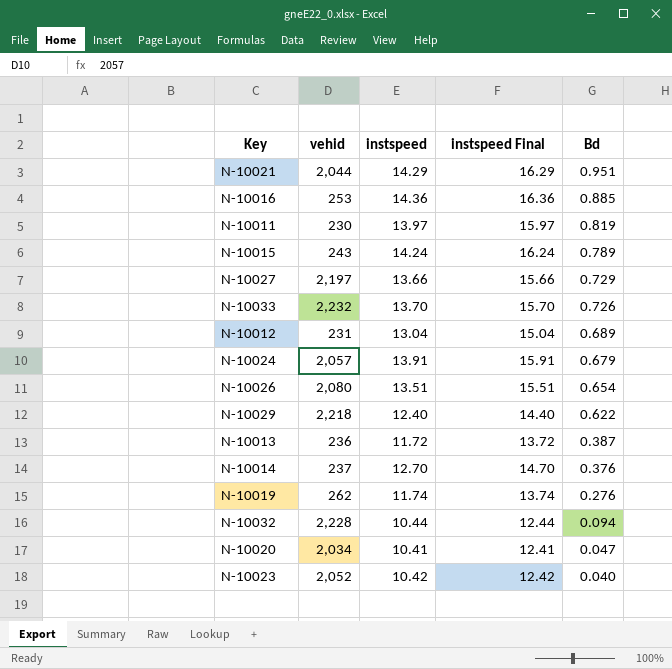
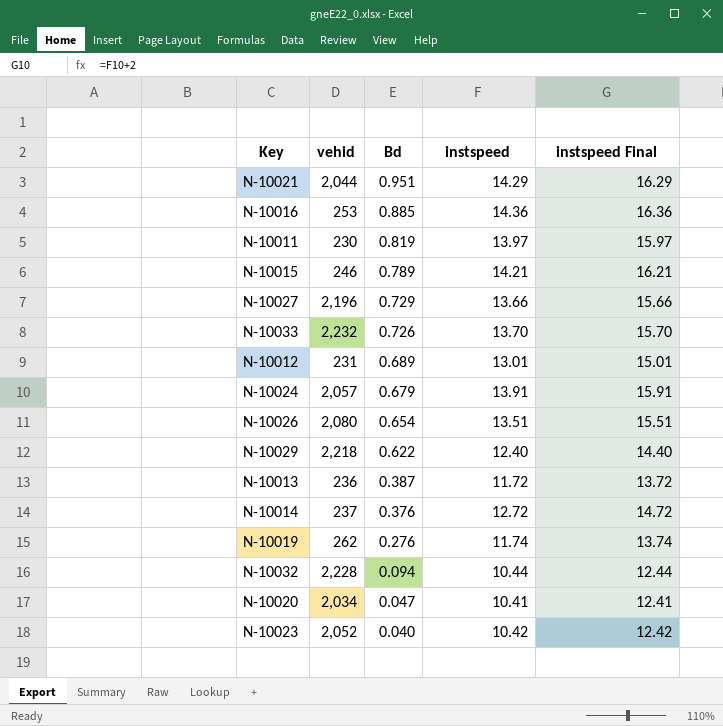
column Bd | position: 5 -> 3
N-10015 | vehid: 243 -> 246
N-10015 | instspeed: 14.24 -> 14.21
N-10015 | instspeed Final: 16.24 -> 16.21
N-10027 | vehid: 2,197 -> 2,196
N-10012 | instspeed: 13.04 -> 13.01
N-10012 | instspeed Final: 15.04 -> 15.01
N-10014 | instspeed: 12.70 -> 12.72
N-10014 | instspeed Final: 14.70 -> 14.72

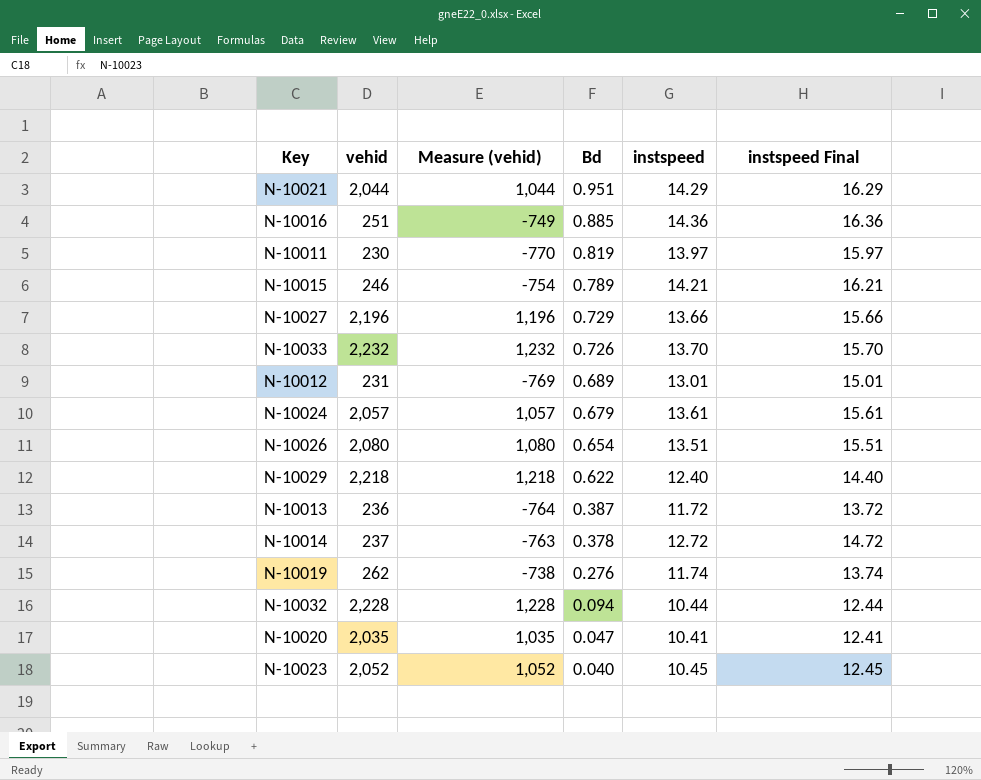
column Measure (vehid) | formula: none -> [vehid] - 1000
N-10016 | vehid: 253 -> 251
N-10024 | instspeed: 13.91 -> 13.61
N-10024 | instspeed Final: 15.91 -> 15.61
N-10014 | Bd: 0.376 -> 0.378
N-10020 | vehid: 2,034 -> 2,035
N-10023 | instspeed: 10.42 -> 10.45
N-10023 | instspeed Final: 12.42 -> 12.45

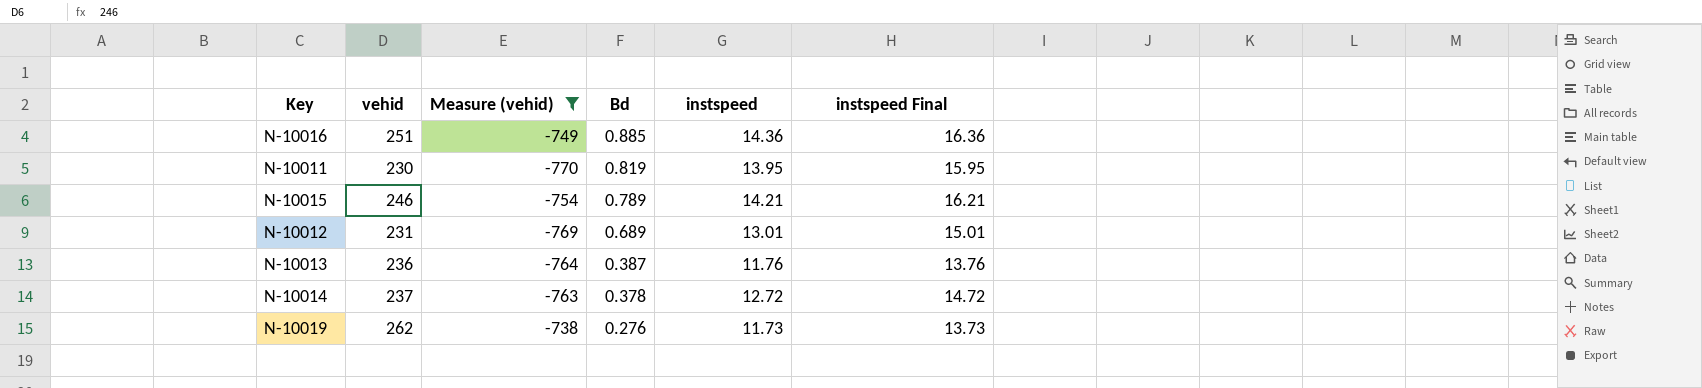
filter: none -> Measure (vehid) <= -738
N-10011 | instspeed: 13.97 -> 13.95
N-10011 | instspeed Final: 15.97 -> 15.95
N-10013 | instspeed: 11.72 -> 11.76
N-10013 | instspeed Final: 13.72 -> 13.76
N-10019 | instspeed: 11.74 -> 11.73
N-10019 | instspeed Final: 13.74 -> 13.73

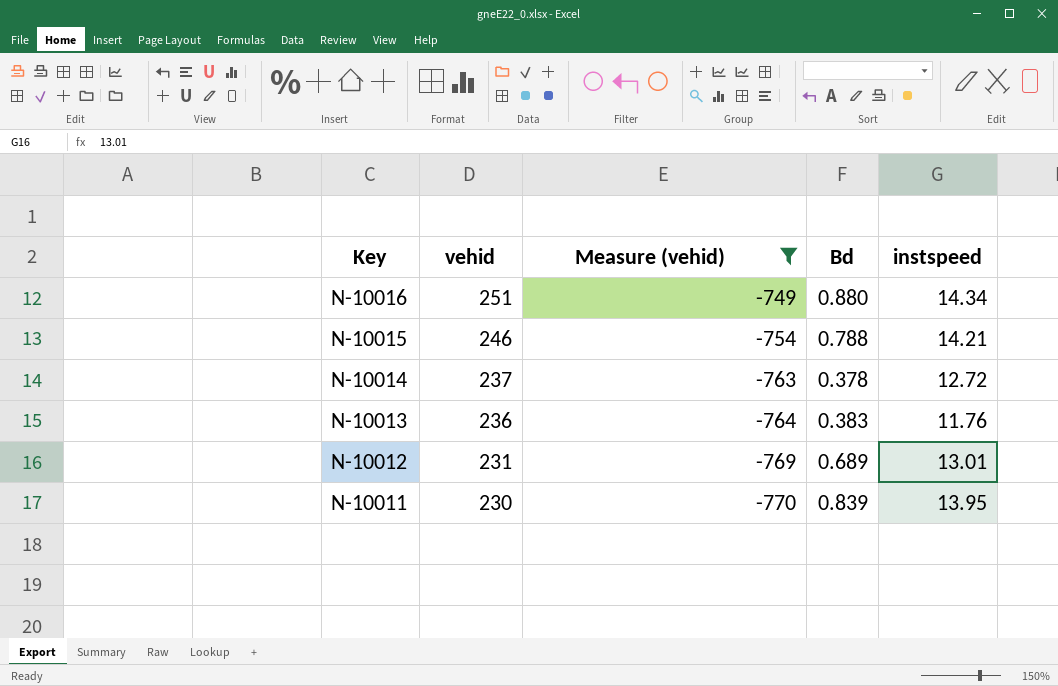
row order: Bd descending -> Key descending
column instspeed Final | formula: [instspeed] + 2 -> none
row N-10019: 262 | -738 | 0.276 | 11.73 | 13.73 -> none
N-10016 | Bd: 0.885 -> 0.880
N-10016 | instspeed: 14.36 -> 14.34
N-10015 | Bd: 0.789 -> 0.788
N-10013 | Bd: 0.387 -> 0.383
N-10011 | Bd: 0.819 -> 0.839

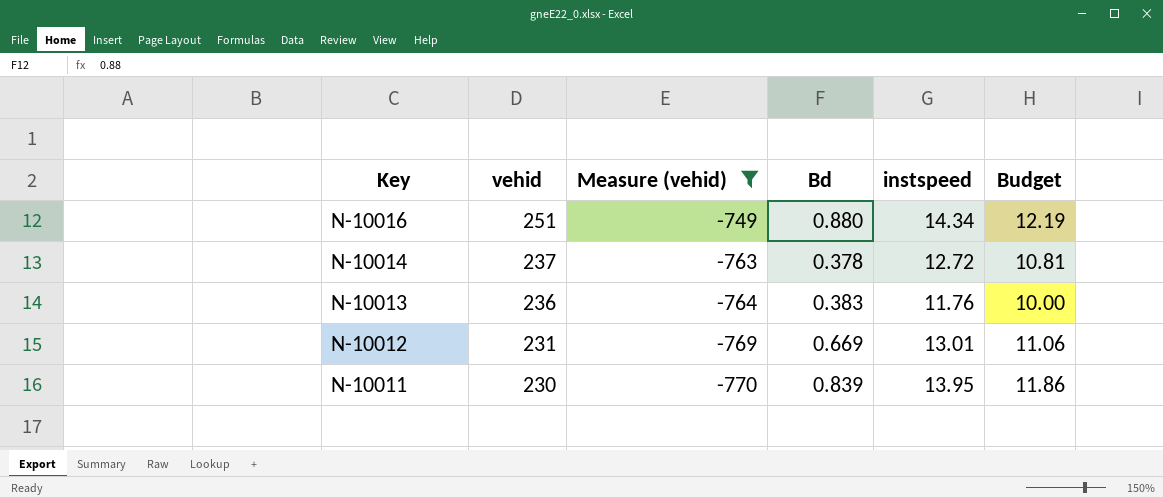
column Budget | formula: none -> [instspeed] * 0.85
row N-10015: 246 | -754 | 0.788 | 14.21 -> none
N-10012 | Bd: 0.689 -> 0.669

